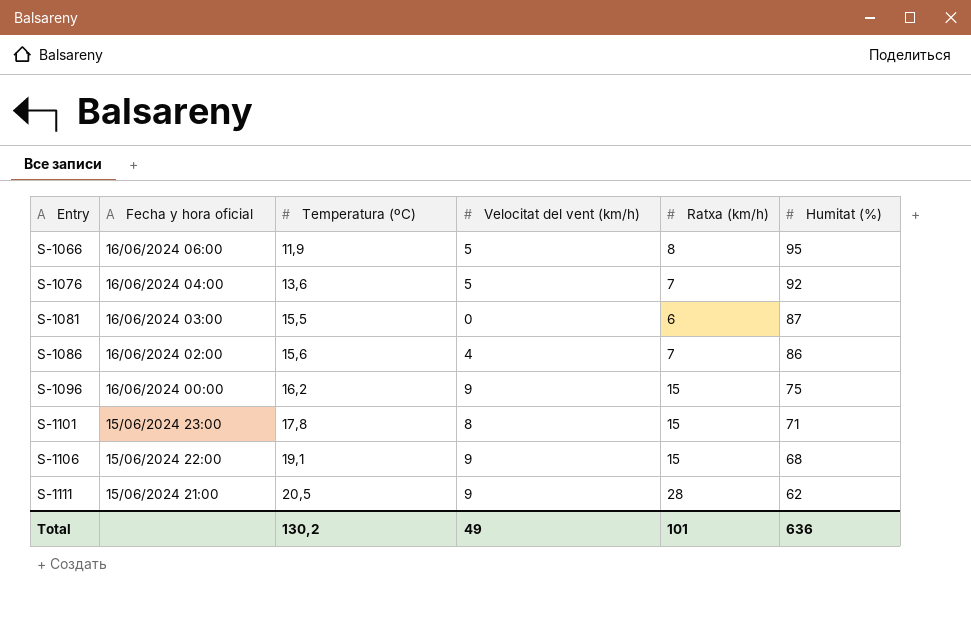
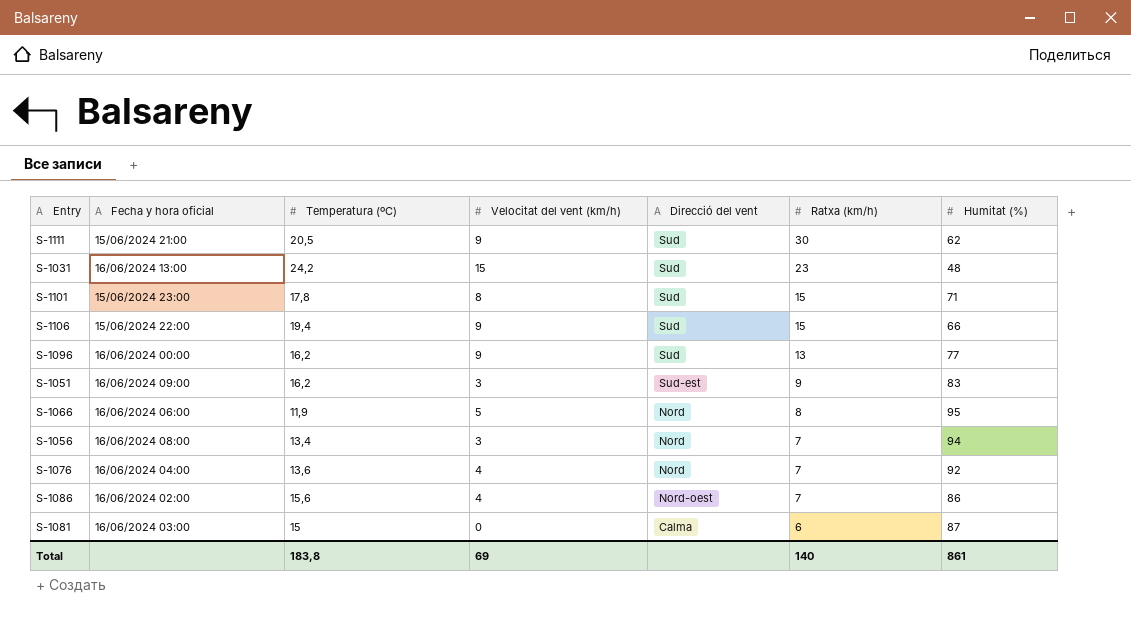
row order: Entry ascending -> Ratxa (km/h) descending
column Direcció del vent | position: none -> 5
S-1111 | Ratxa (km/h): 28 -> 30
row S-1031: none -> 16/06/2024 13:00 | 24,2 | 15 | Sud | 23 | 48
S-1106 | Temperatura (ºC): 19,1 -> 19,4
S-1106 | Humitat (%): 68 -> 66
S-1096 | Ratxa (km/h): 15 -> 13
S-1096 | Humitat (%): 75 -> 77
row S-1051: none -> 16/06/2024 09:00 | 16,2 | 3 | Sud-est | 9 | 83
row S-1056: none -> 16/06/2024 08:00 | 13,4 | 3 | Nord | 7 | 94
S-1076 | Velocitat del vent (km/h): 5 -> 4
S-1081 | Temperatura (ºC): 15,5 -> 15
Total | Temperatura (ºC): 130,2 -> 183,8
Total | Velocitat del vent (km/h): 49 -> 69
Total | Ratxa (km/h): 101 -> 140
Total | Humitat (%): 636 -> 861

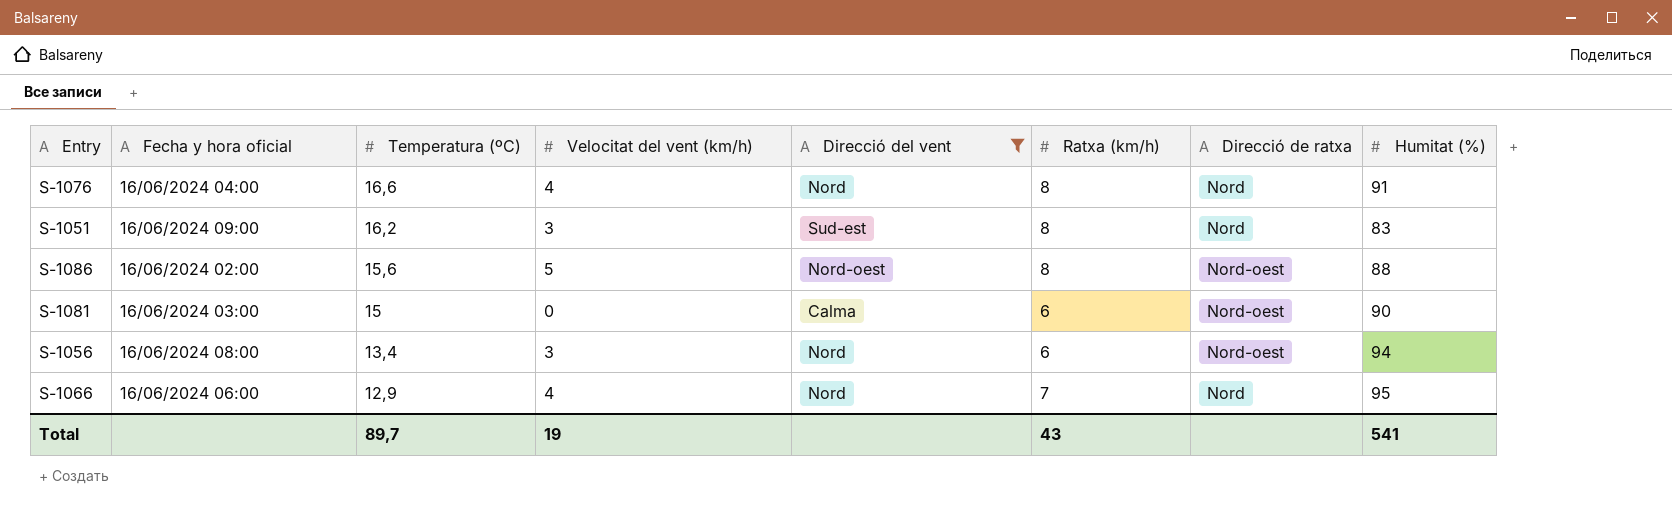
filter: none -> Direcció del vent != Sud
row order: Ratxa (km/h) descending -> Temperatura (ºC) descending
column Direcció de ratxa | position: none -> 7
S-1076 | Temperatura (ºC): 13,6 -> 16,6
S-1076 | Ratxa (km/h): 7 -> 8
S-1076 | Humitat (%): 92 -> 91
S-1051 | Ratxa (km/h): 9 -> 8
S-1086 | Velocitat del vent (km/h): 4 -> 5
S-1086 | Ratxa (km/h): 7 -> 8
S-1086 | Humitat (%): 86 -> 88
S-1081 | Humitat (%): 87 -> 90
S-1056 | Ratxa (km/h): 7 -> 6
S-1066 | Temperatura (ºC): 11,9 -> 12,9
S-1066 | Velocitat del vent (km/h): 5 -> 4
S-1066 | Ratxa (km/h): 8 -> 7
Total | Temperatura (ºC): 183,8 -> 89,7
Total | Velocitat del vent (km/h): 69 -> 19
Total | Ratxa (km/h): 140 -> 43
Total | Humitat (%): 861 -> 541

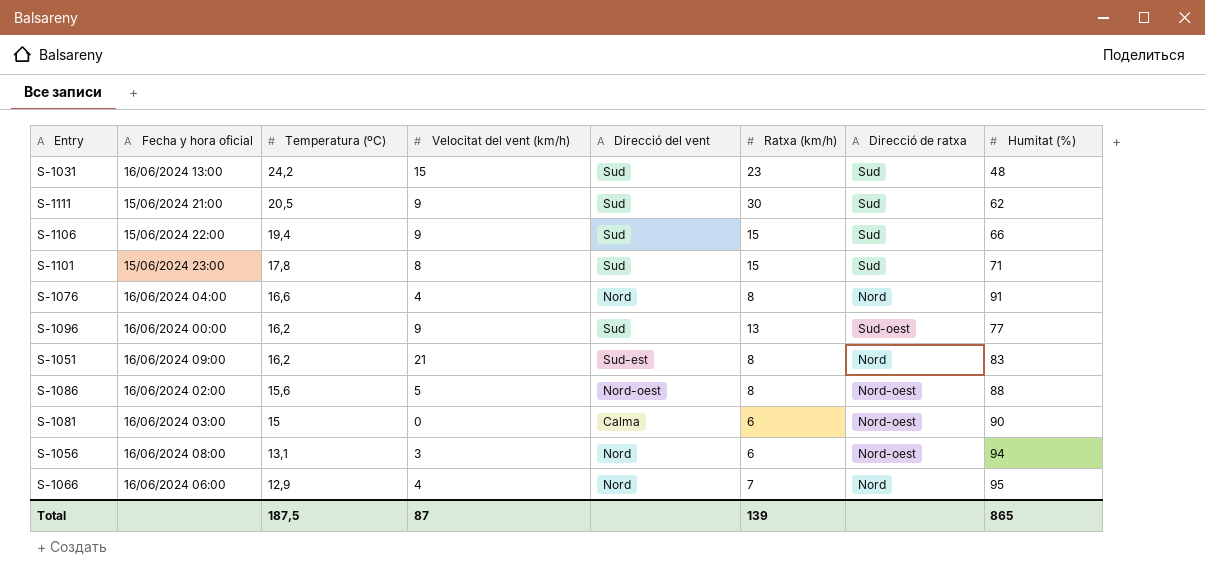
filter: Direcció del vent != Sud -> none
S-1051 | Velocitat del vent (km/h): 3 -> 21
S-1056 | Temperatura (ºC): 13,4 -> 13,1
Total | Temperatura (ºC): 89,7 -> 187,5
Total | Velocitat del vent (km/h): 19 -> 87
Total | Ratxa (km/h): 43 -> 139
Total | Humitat (%): 541 -> 865

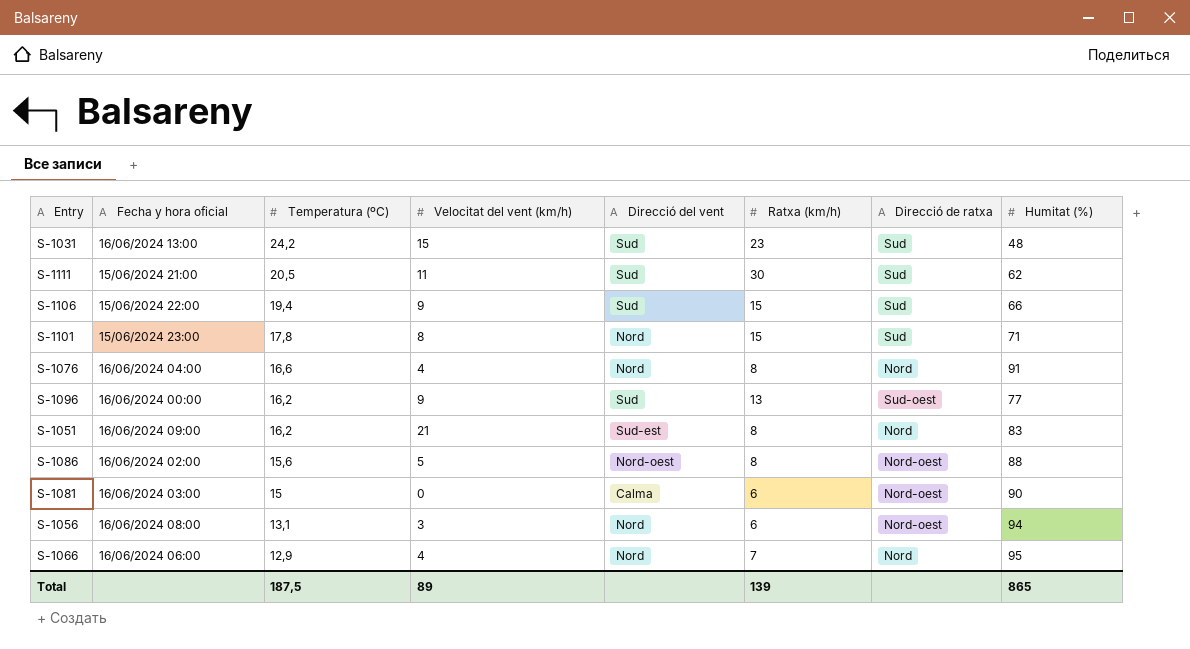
S-1111 | Velocitat del vent (km/h): 9 -> 11
S-1101 | Direcció del vent: Sud -> Nord
Total | Velocitat del vent (km/h): 87 -> 89

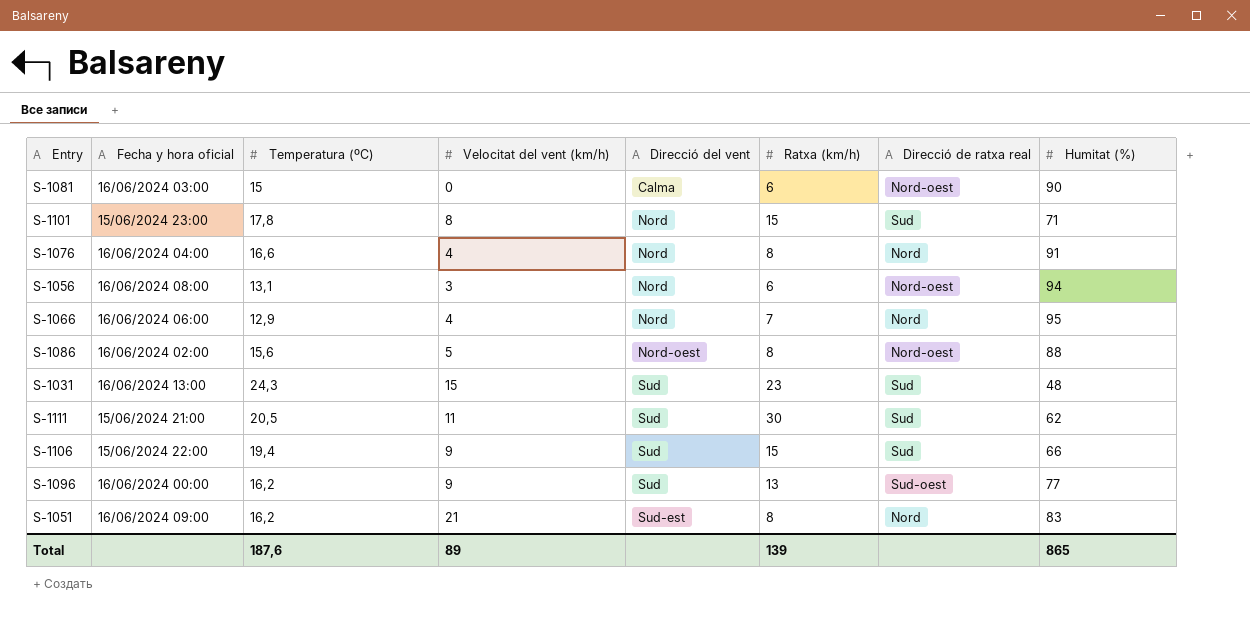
row order: Temperatura (ºC) descending -> Direcció del vent ascending
column name: Direcció de ratxa -> Direcció de ratxa real
S-1031 | Temperatura (ºC): 24,2 -> 24,3
Total | Temperatura (ºC): 187,5 -> 187,6

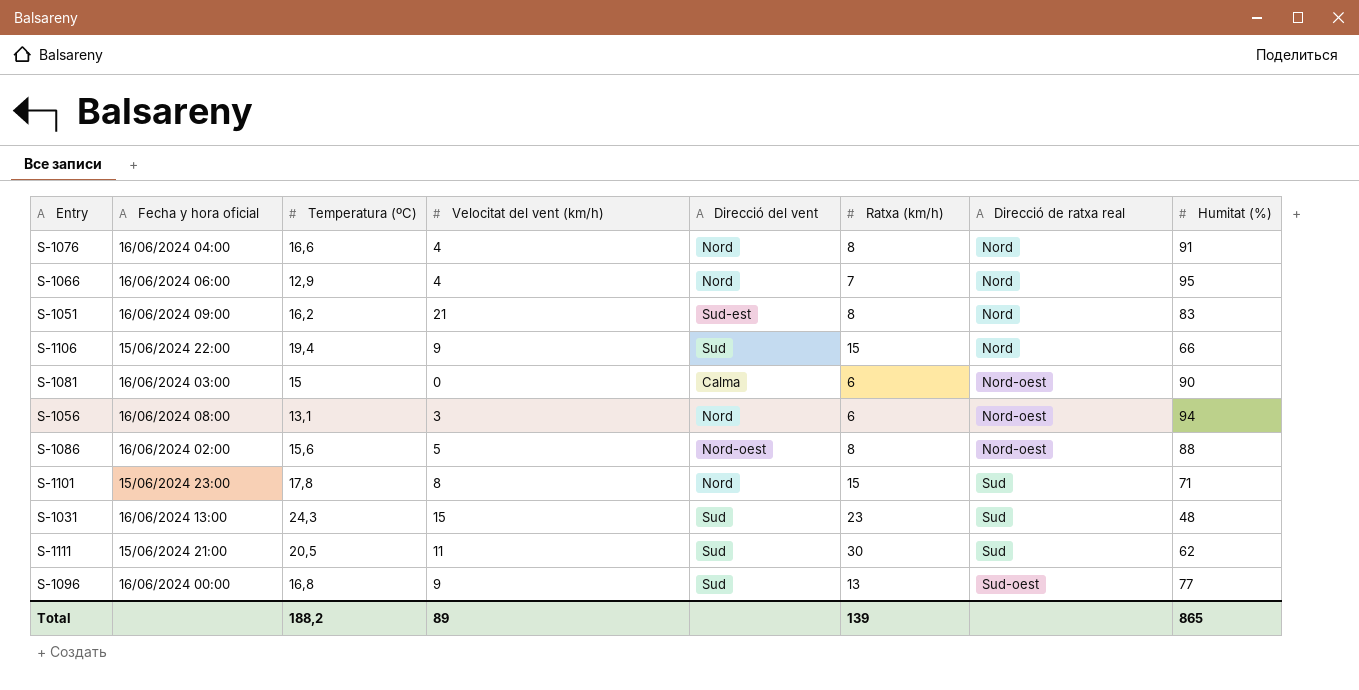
row order: Direcció del vent ascending -> Direcció de ratxa real ascending
S-1106 | Direcció de ratxa real: Sud -> Nord
S-1096 | Temperatura (ºC): 16,2 -> 16,8
Total | Temperatura (ºC): 187,6 -> 188,2

